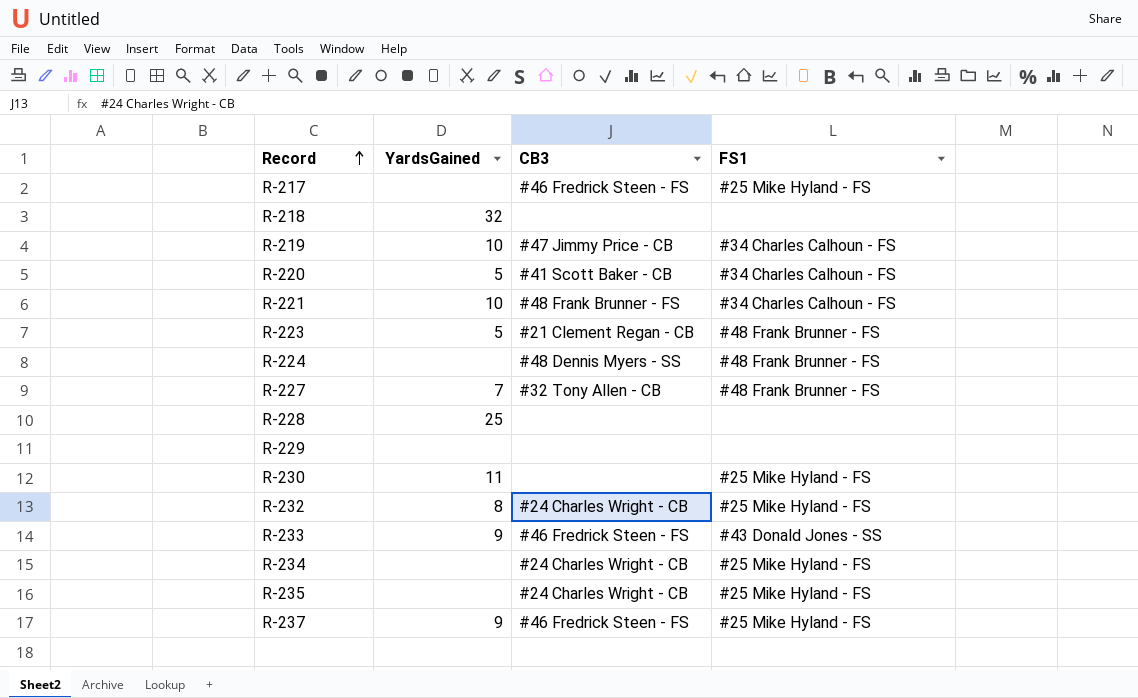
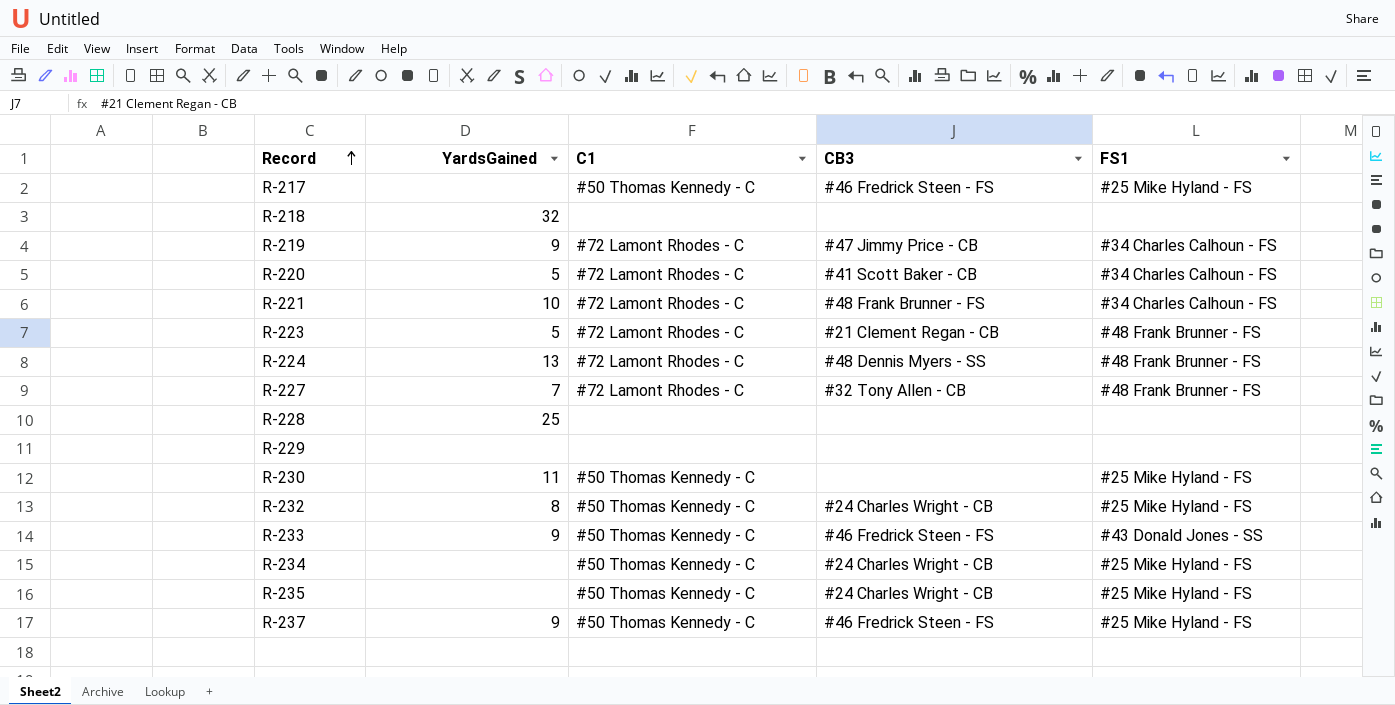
column C1 | position: none -> 3
R-219 | YardsGained: 10 -> 9
R-224 | YardsGained: none -> 13

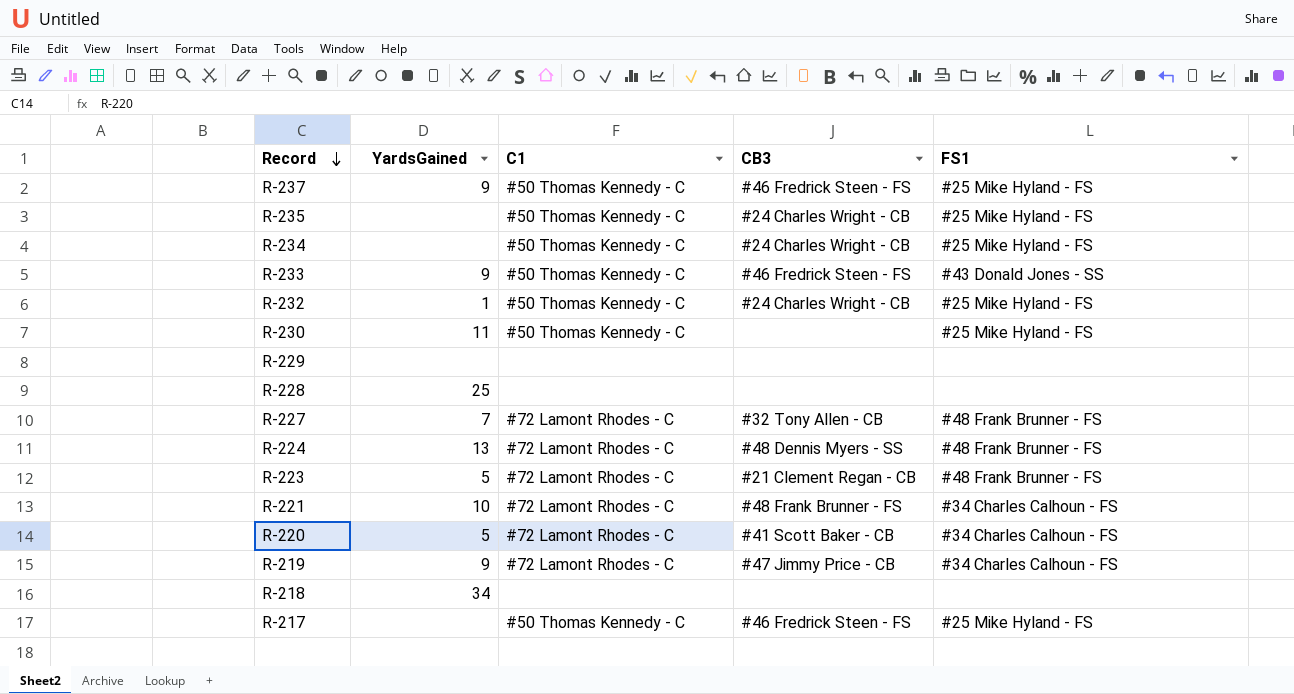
row order: Record ascending -> Record descending
R-232 | YardsGained: 8 -> 1
R-218 | YardsGained: 32 -> 34

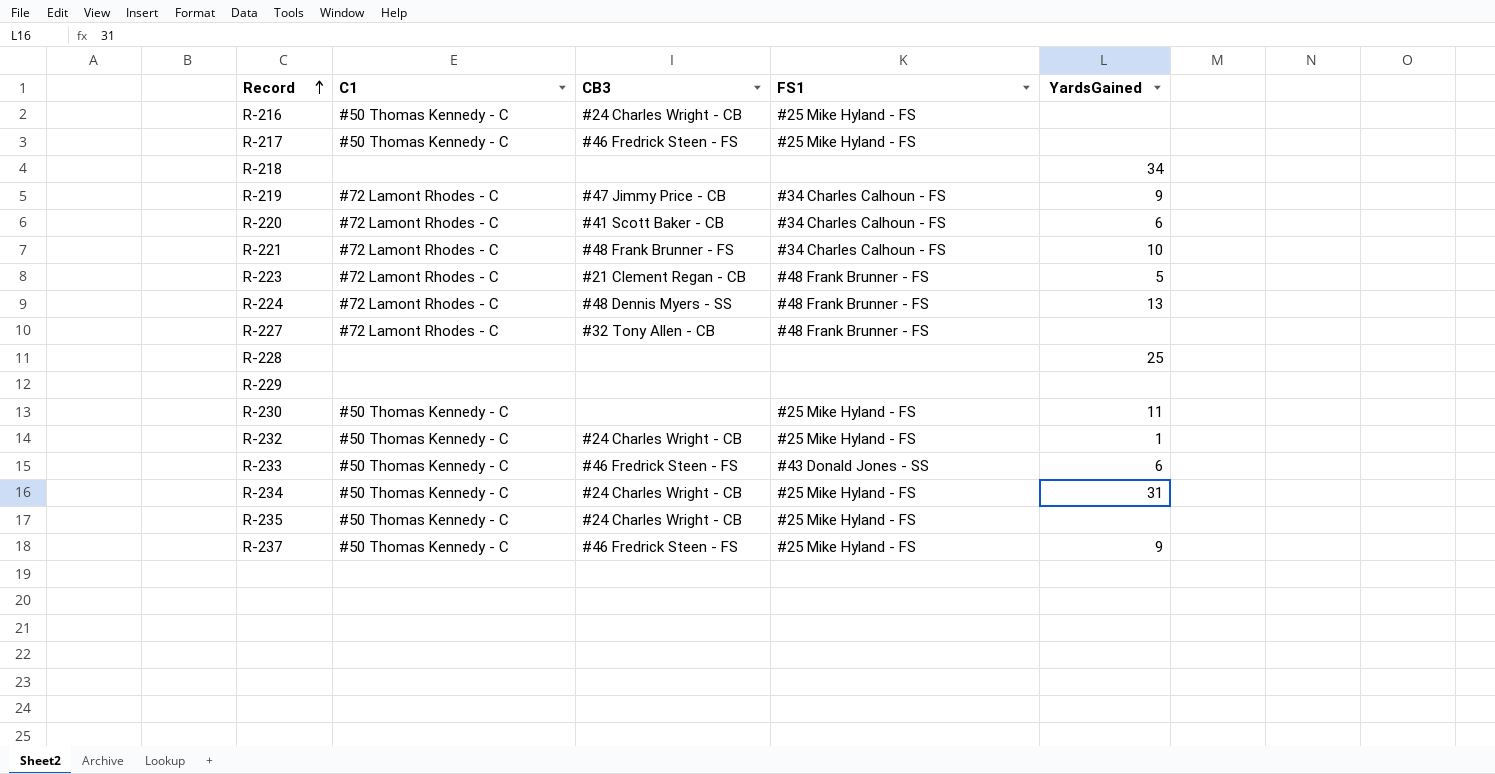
row order: Record descending -> Record ascending
column YardsGained | position: 2 -> 5
row R-216: none -> #50 Thomas Kennedy - C | #24 Charles Wright - CB | #25 Mike Hyland - FS | none
R-220 | YardsGained: 5 -> 6
R-227 | YardsGained: 7 -> none
R-233 | YardsGained: 9 -> 6
R-234 | YardsGained: none -> 31

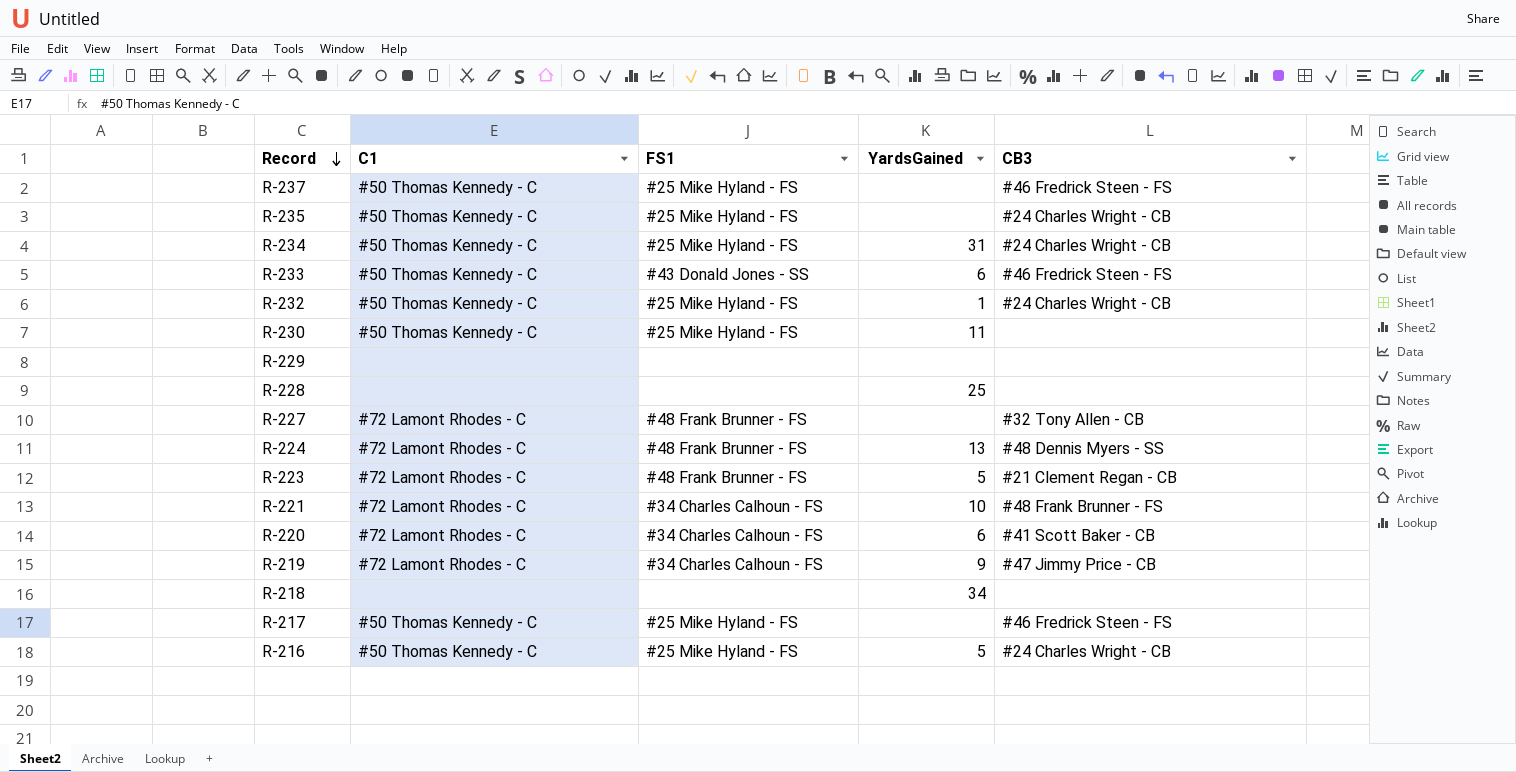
row order: Record ascending -> Record descending
column CB3 | position: 3 -> 5
R-237 | YardsGained: 9 -> none
R-216 | YardsGained: none -> 5

